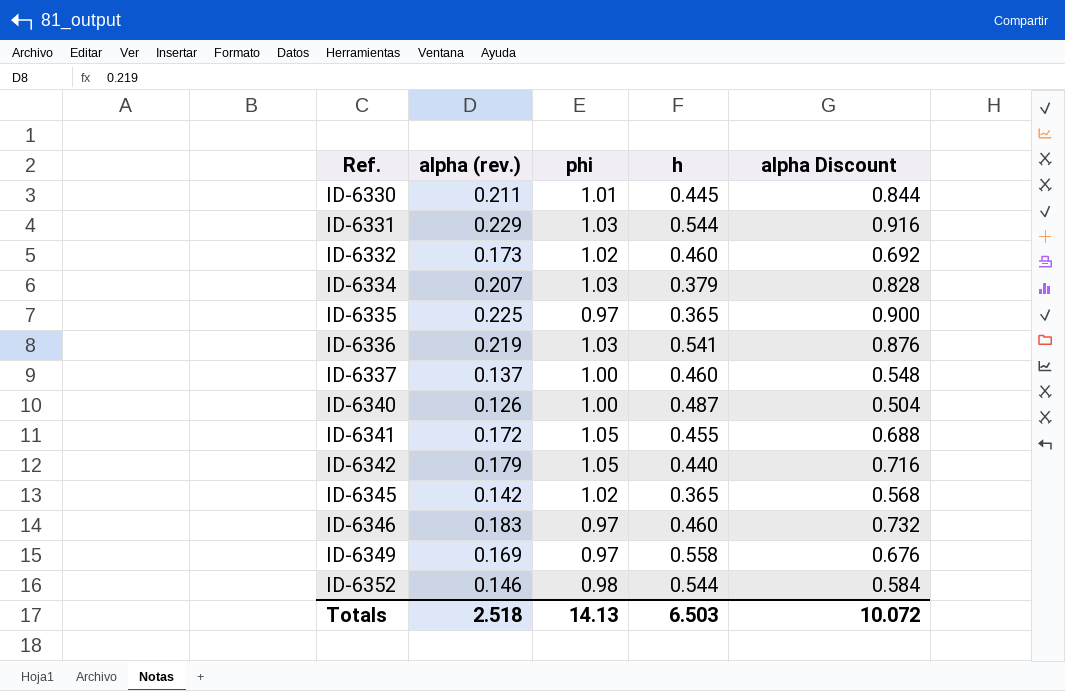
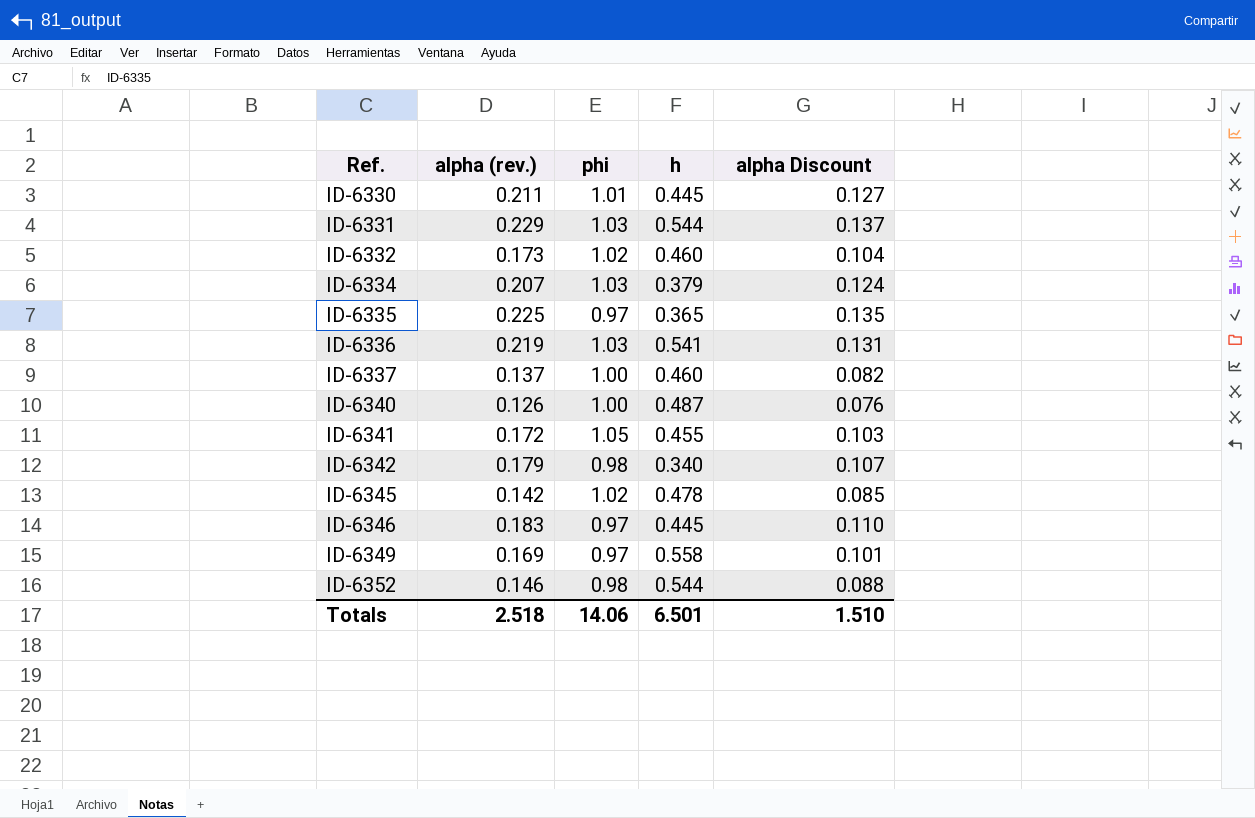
column alpha Discount | formula: [alpha (rev.)] * 4 -> [alpha (rev.)] * 0.6
ID-6342 | phi: 1.05 -> 0.98
ID-6342 | h: 0.440 -> 0.340
ID-6345 | h: 0.365 -> 0.478
ID-6346 | h: 0.460 -> 0.445
Totals | phi: 14.13 -> 14.06
Totals | h: 6.503 -> 6.501
Totals | alpha Discount: 10.072 -> 1.510

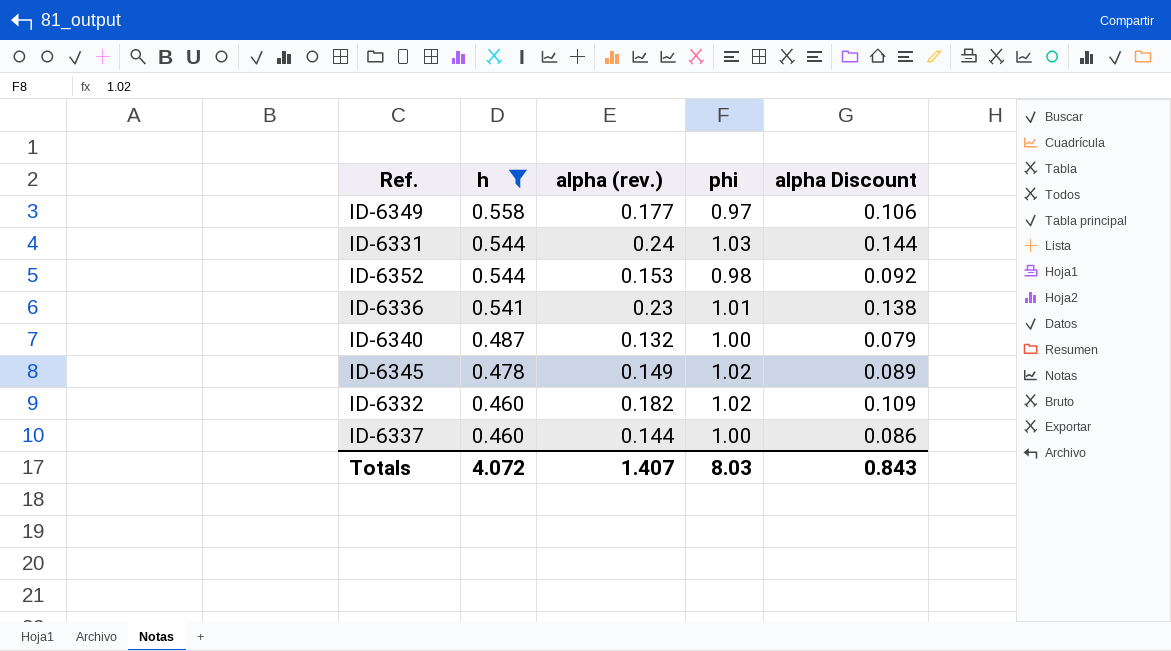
filter: none -> h >= 0.460
row order: Ref. ascending -> h descending
column h | position: 4 -> 2
ID-6349 | alpha (rev.): 0.169 -> 0.177
ID-6349 | alpha Discount: 0.101 -> 0.106
ID-6331 | alpha (rev.): 0.229 -> 0.24
ID-6331 | alpha Discount: 0.137 -> 0.144
ID-6352 | alpha (rev.): 0.146 -> 0.153
ID-6352 | alpha Discount: 0.088 -> 0.092
ID-6336 | alpha (rev.): 0.219 -> 0.23
ID-6336 | phi: 1.03 -> 1.01
ID-6336 | alpha Discount: 0.131 -> 0.138
ID-6340 | alpha (rev.): 0.126 -> 0.132
ID-6340 | alpha Discount: 0.076 -> 0.079
ID-6345 | alpha (rev.): 0.142 -> 0.149
ID-6345 | alpha Discount: 0.085 -> 0.089
ID-6332 | alpha (rev.): 0.173 -> 0.182
ID-6332 | alpha Discount: 0.104 -> 0.109
ID-6337 | alpha (rev.): 0.137 -> 0.144
ID-6337 | alpha Discount: 0.082 -> 0.086
Totals | h: 6.501 -> 4.072
Totals | alpha (rev.): 2.518 -> 1.407
Totals | phi: 14.06 -> 8.03
Totals | alpha Discount: 1.510 -> 0.843

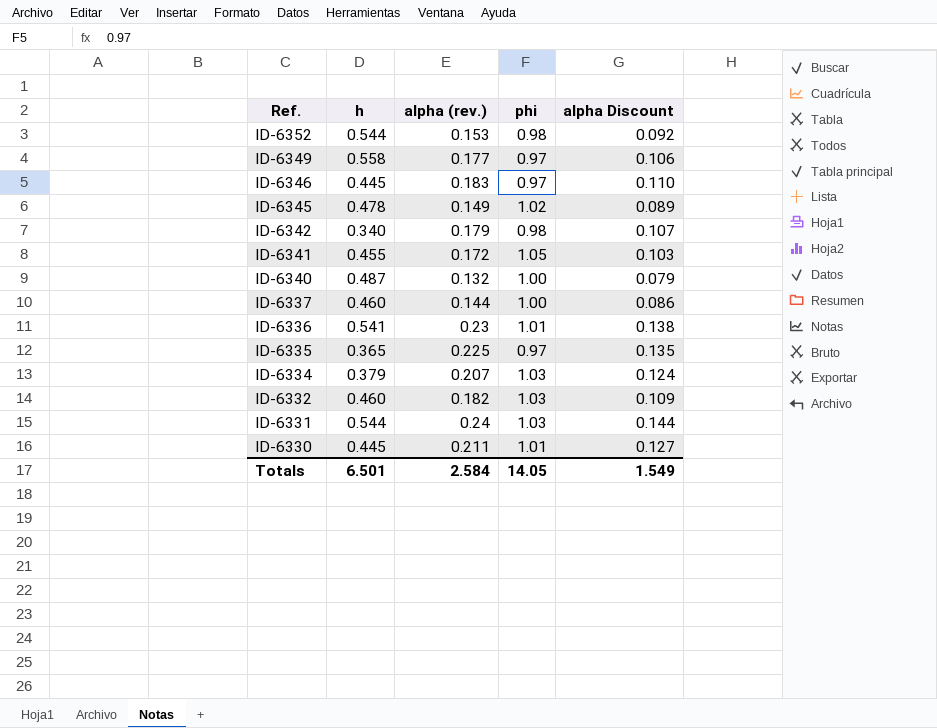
filter: h >= 0.460 -> none
row order: h descending -> Ref. descending
ID-6332 | phi: 1.02 -> 1.03
Totals | h: 4.072 -> 6.501
Totals | alpha (rev.): 1.407 -> 2.584
Totals | phi: 8.03 -> 14.05
Totals | alpha Discount: 0.843 -> 1.549

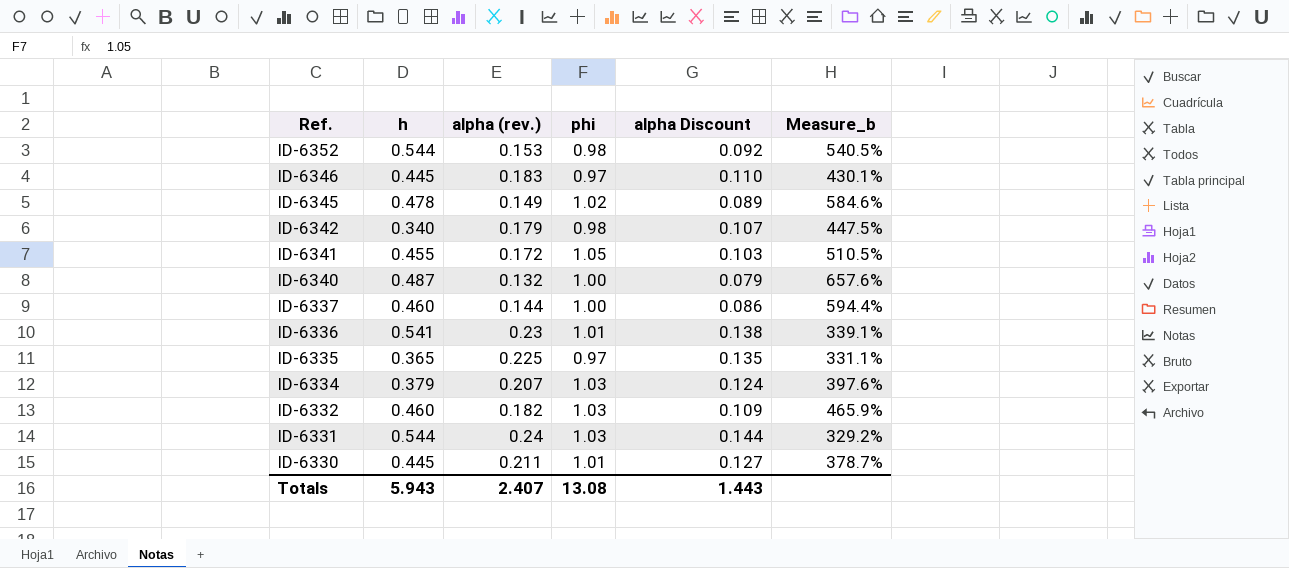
column Measure_b | formula: none -> ([phi] - [alpha (rev.)]) / [alpha (rev.)]
row ID-6349: 0.558 | 0.177 | 0.97 | 0.106 -> none
Totals | h: 6.501 -> 5.943
Totals | alpha (rev.): 2.584 -> 2.407
Totals | phi: 14.05 -> 13.08
Totals | alpha Discount: 1.549 -> 1.443

